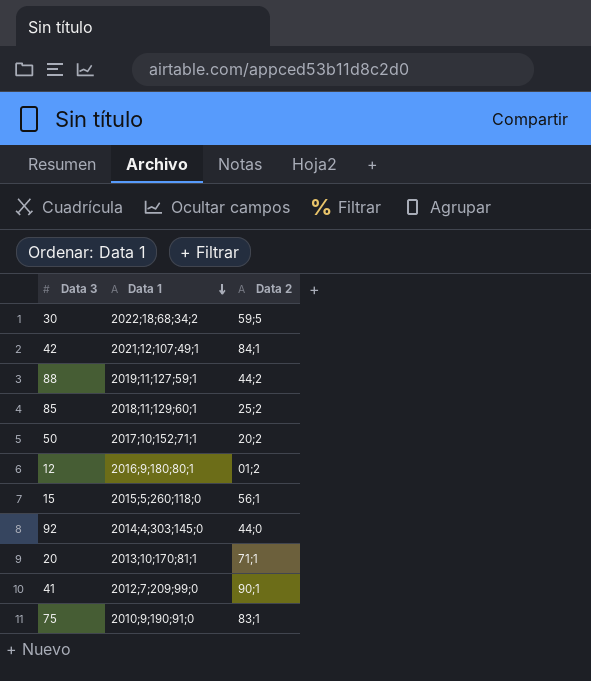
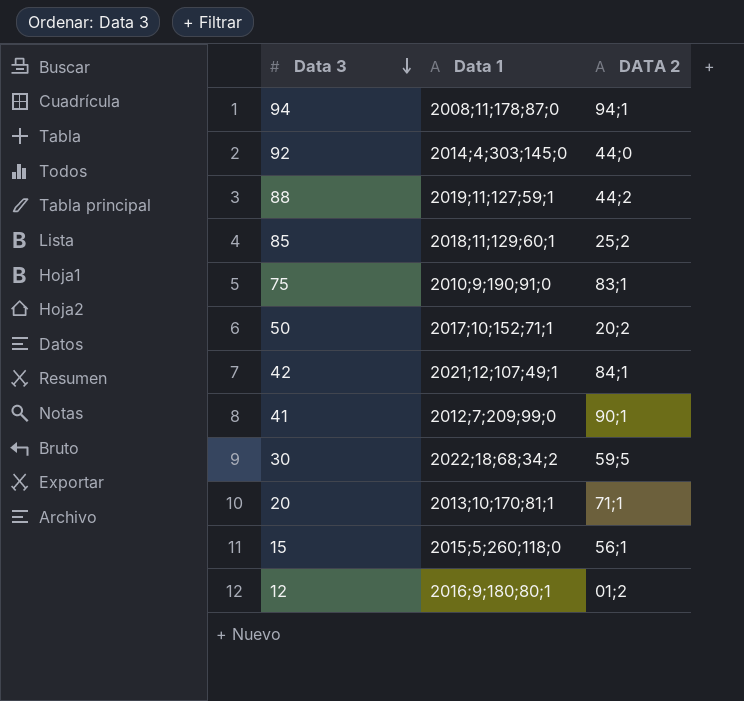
row order: Data 1 descending -> Data 3 descending
column name: Data 2 -> DATA 2
row 94: none -> 2008;11;178;87;0 | 94;1

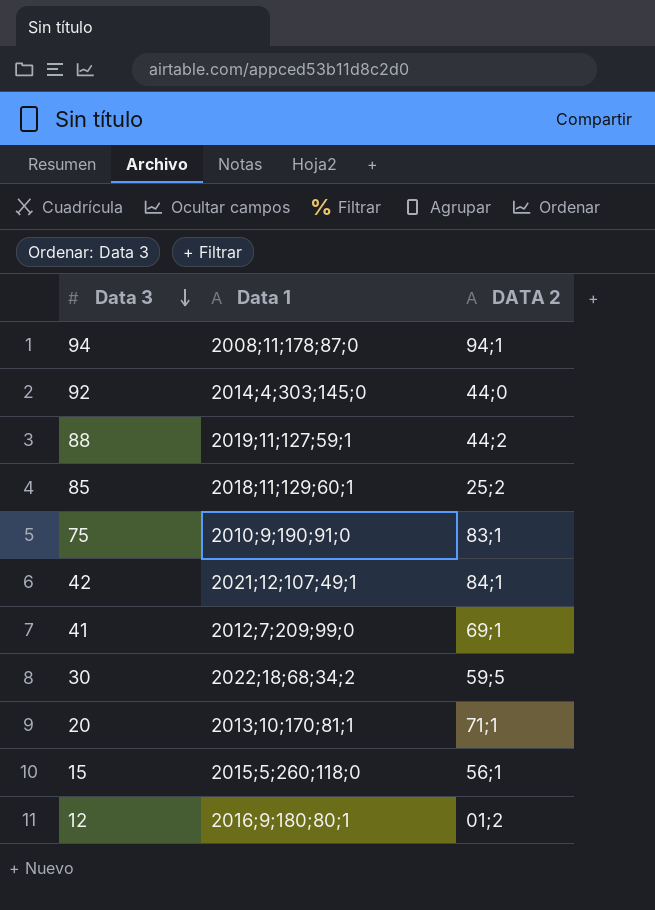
row 50: 2017;10;152;71;1 | 20;2 -> none
41 | DATA 2: 90;1 -> 69;1

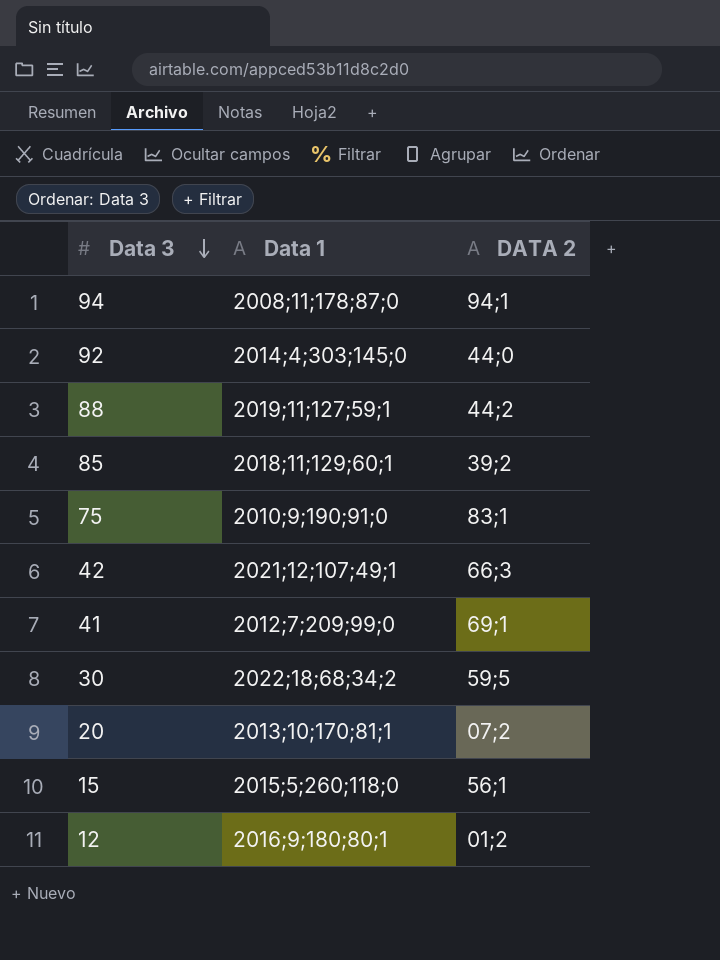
85 | DATA 2: 25;2 -> 39;2
42 | DATA 2: 84;1 -> 66;3
20 | DATA 2: 71;1 -> 07;2

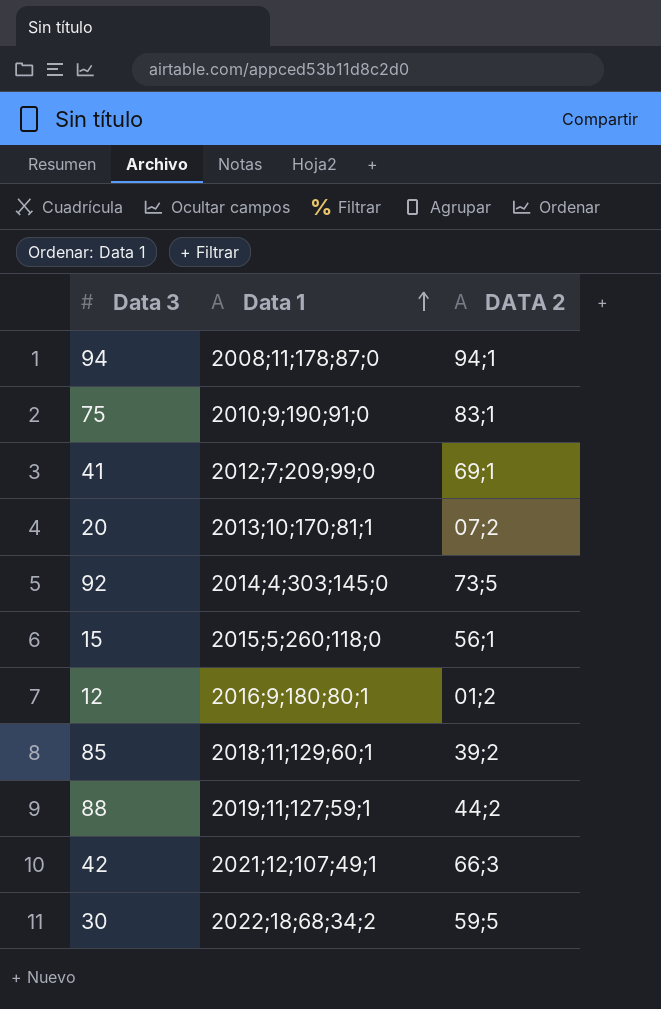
row order: Data 3 descending -> Data 1 ascending
92 | DATA 2: 44;0 -> 73;5

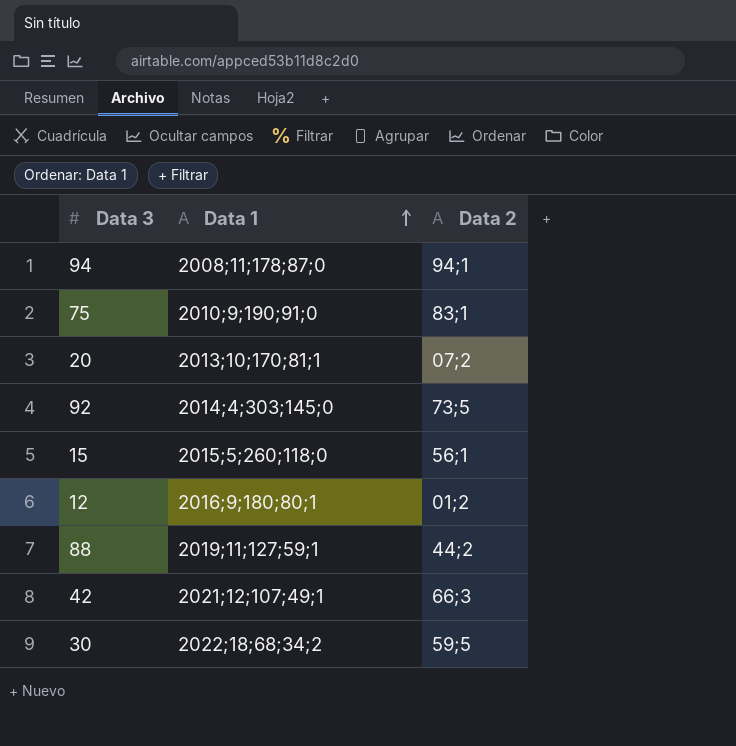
column name: DATA 2 -> Data 2
row 41: 2012;7;209;99;0 | 69;1 -> none
row 85: 2018;11;129;60;1 | 39;2 -> none

